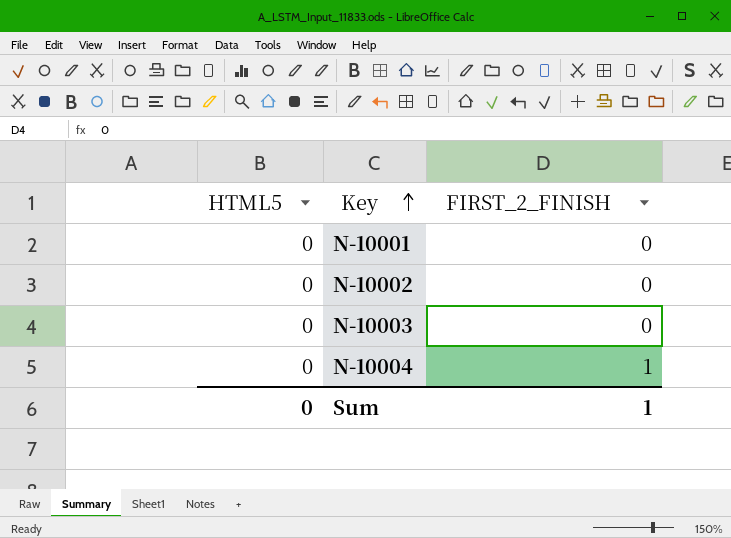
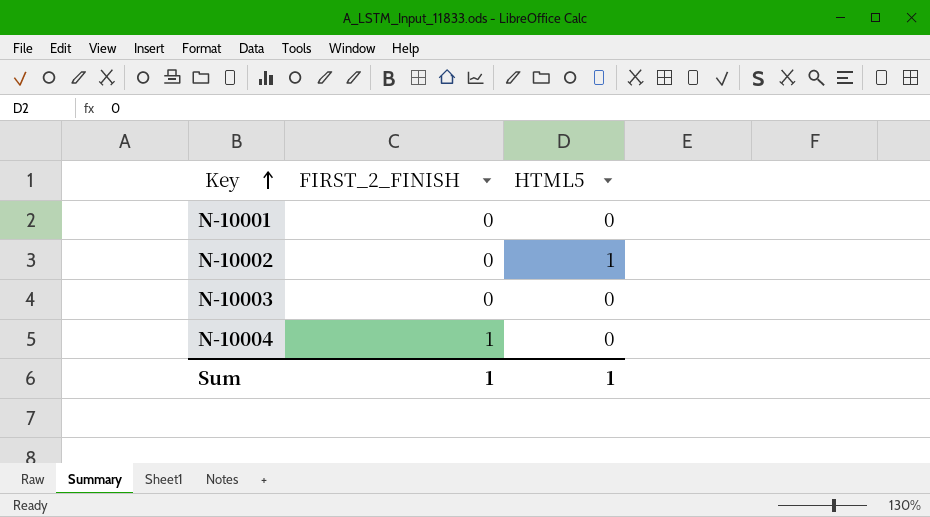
column HTML5 | position: 1 -> 3
N-10002 | HTML5: 0 -> 1
Sum | HTML5: 0 -> 1

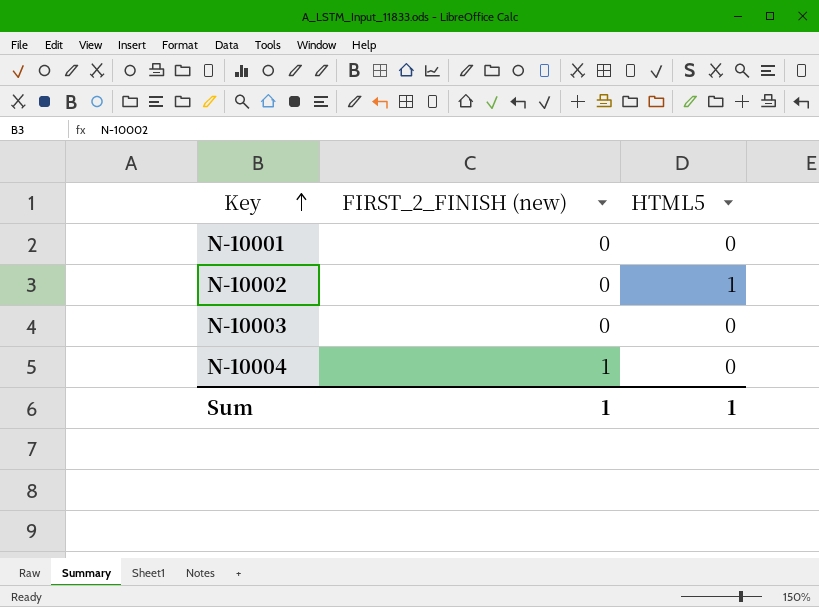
column name: FIRST_2_FINISH -> FIRST_2_FINISH (new)

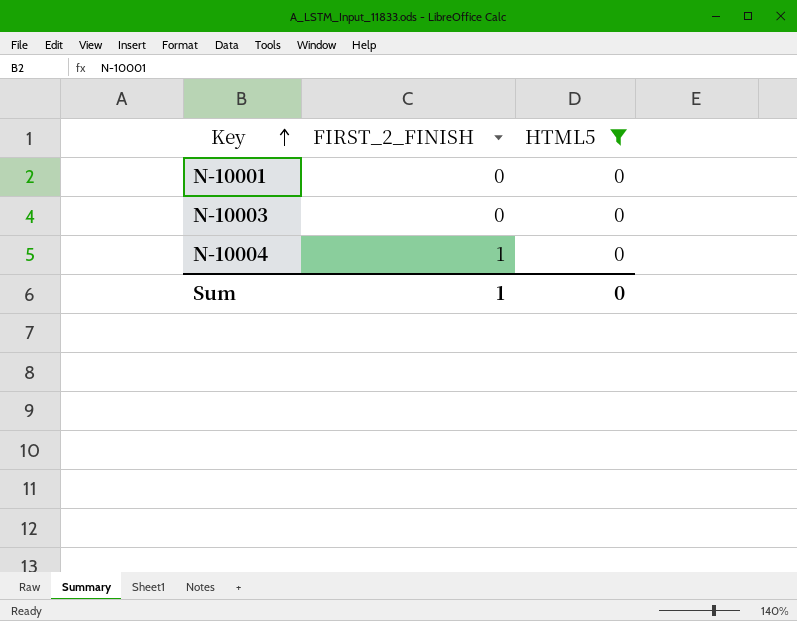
filter: none -> HTML5 = 0
column name: FIRST_2_FINISH (new) -> FIRST_2_FINISH
Sum | HTML5: 1 -> 0

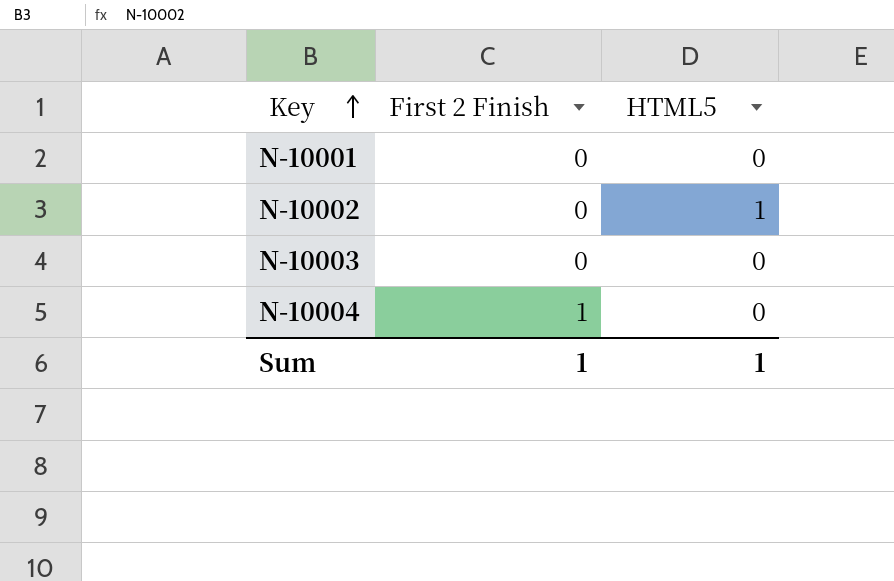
filter: HTML5 = 0 -> none
column name: FIRST_2_FINISH -> First 2 Finish
Sum | HTML5: 0 -> 1

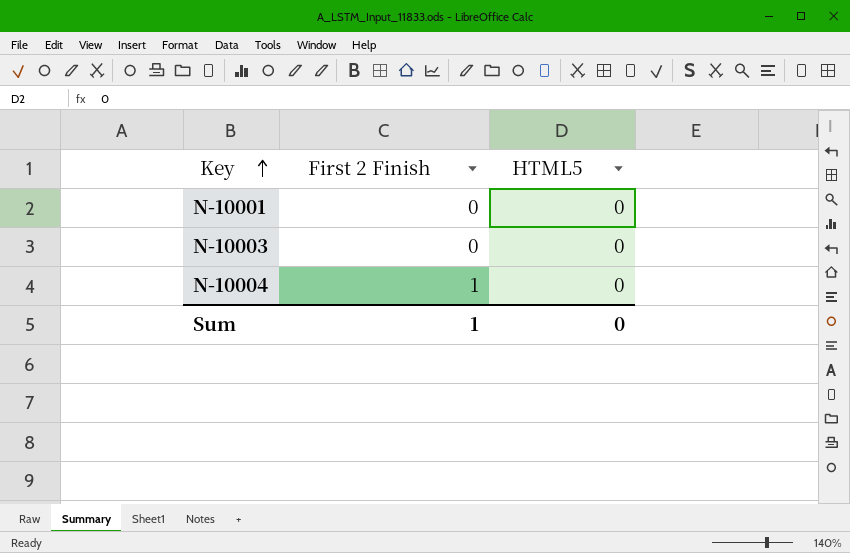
row N-10002: 0 | 1 -> none
Sum | HTML5: 1 -> 0

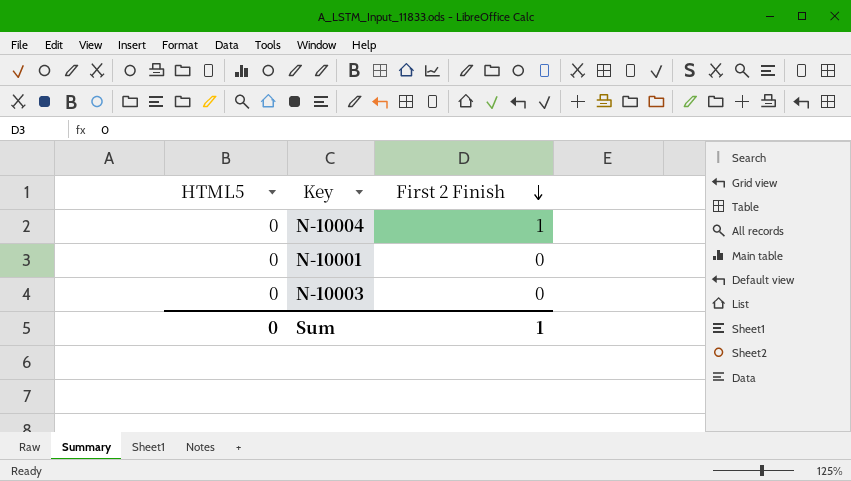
row order: Key ascending -> First 2 Finish descending
column HTML5 | position: 3 -> 1

